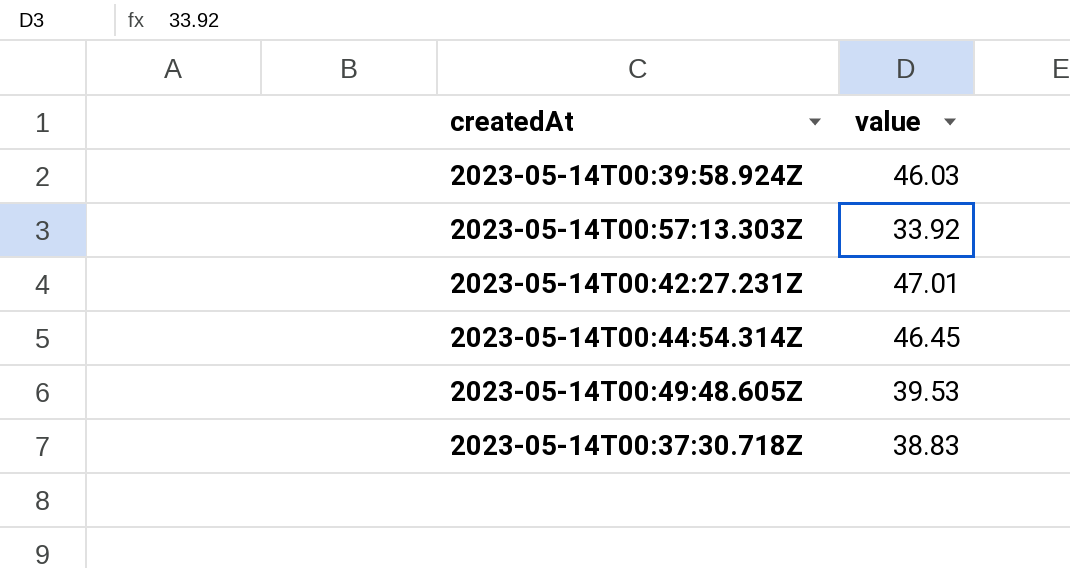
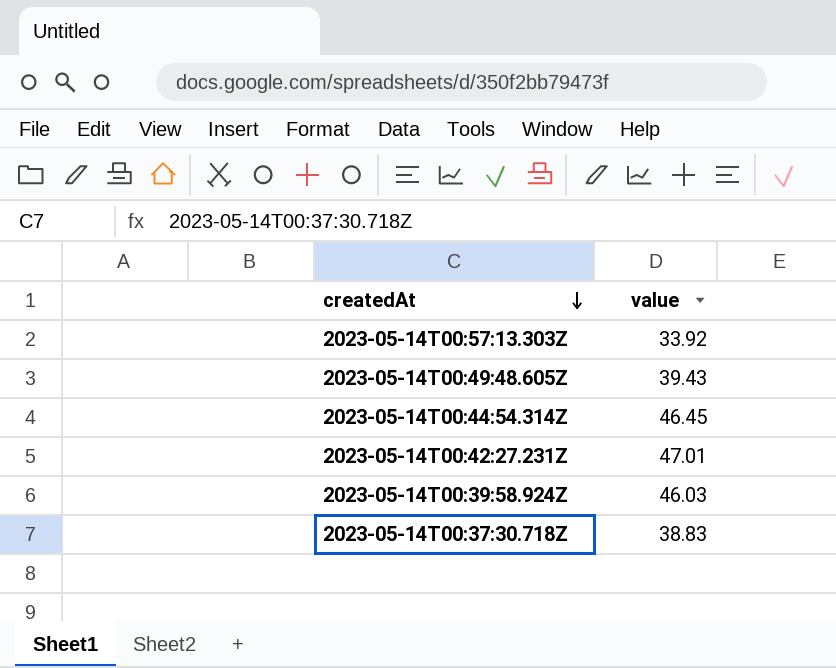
row order: none -> createdAt descending
2023-05-14T00:49:48.605Z | value: 39.53 -> 39.43

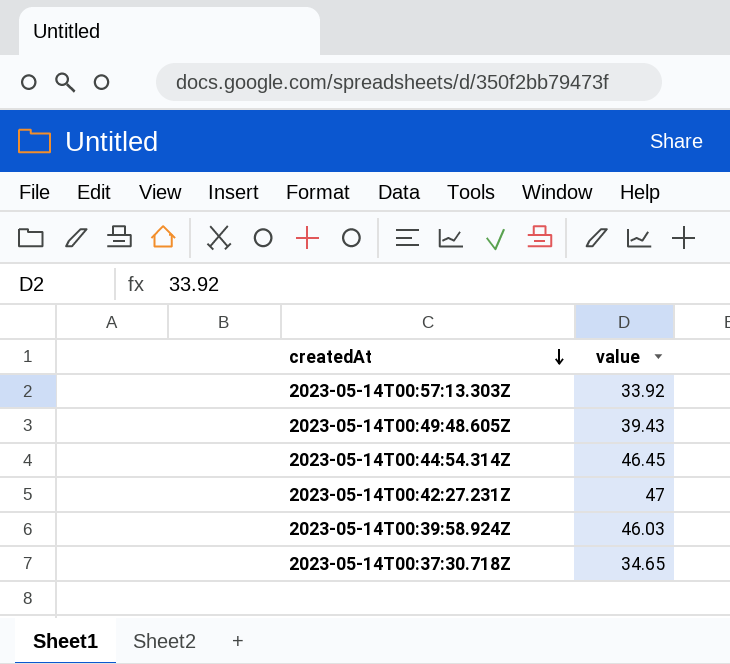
2023-05-14T00:42:27.231Z | value: 47.01 -> 47
2023-05-14T00:37:30.718Z | value: 38.83 -> 34.65

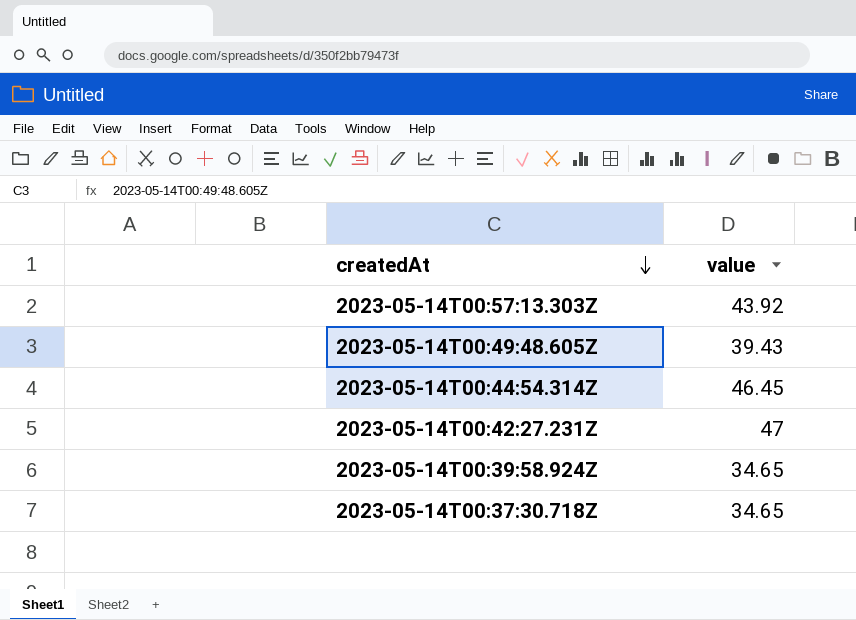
2023-05-14T00:57:13.303Z | value: 33.92 -> 43.92
2023-05-14T00:39:58.924Z | value: 46.03 -> 34.65

